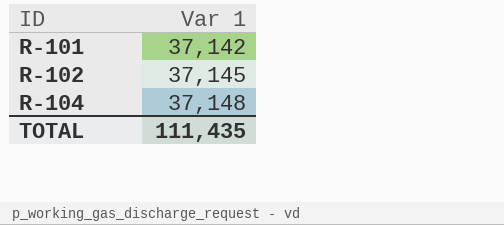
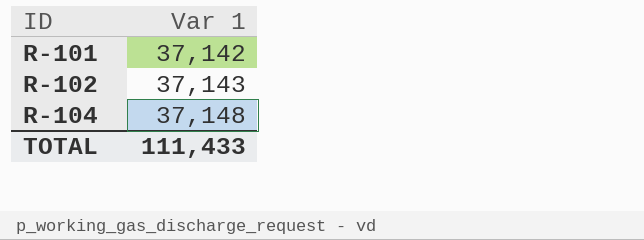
R-102 | Var 1: 37,145 -> 37,143
TOTAL | Var 1: 111,435 -> 111,433

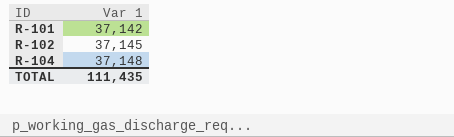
R-102 | Var 1: 37,143 -> 37,145
TOTAL | Var 1: 111,433 -> 111,435

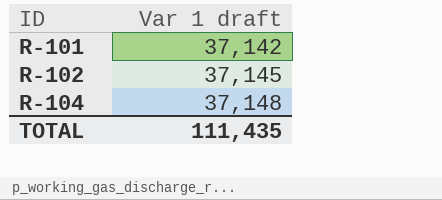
column name: Var 1 -> Var 1 draft

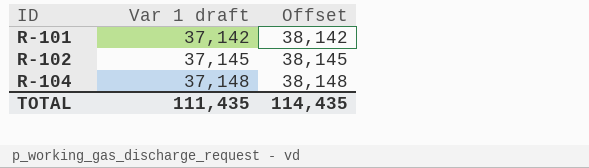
column Offset | formula: none -> [Var 1 draft] + 1000

